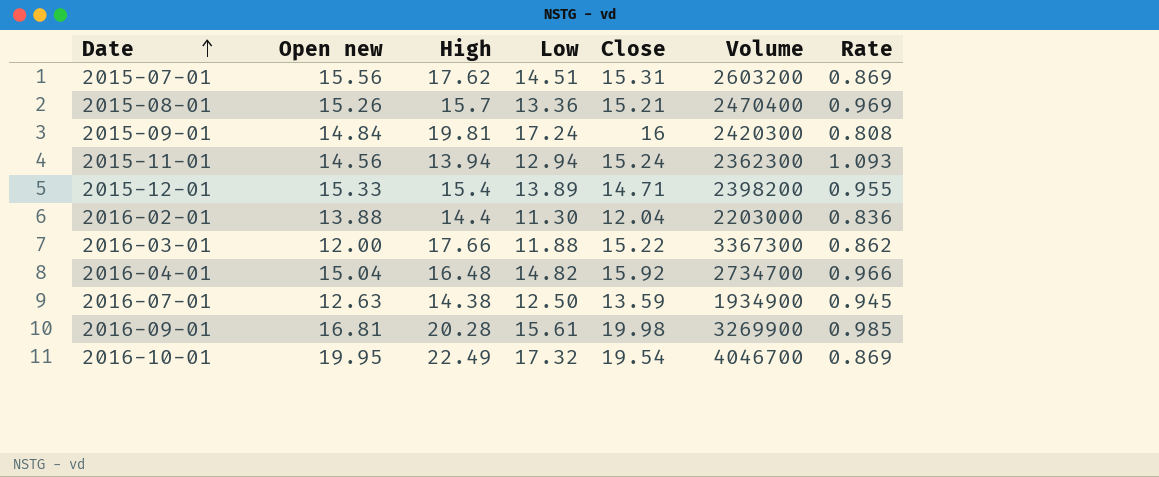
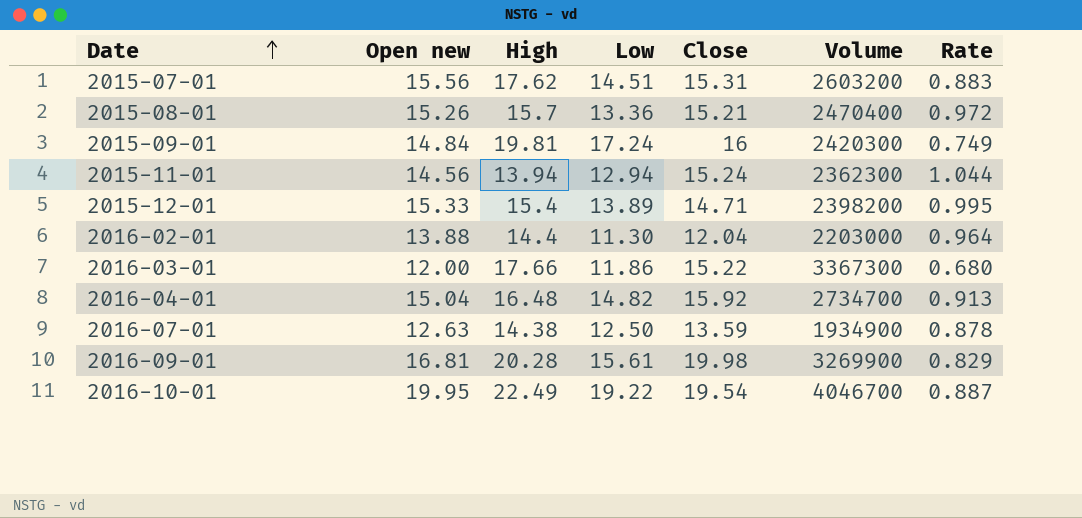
column Rate | formula: [Close] / [High] -> [Open new] / [High]
2016-03-01 | Low: 11.88 -> 11.86
2016-10-01 | Low: 17.32 -> 19.22

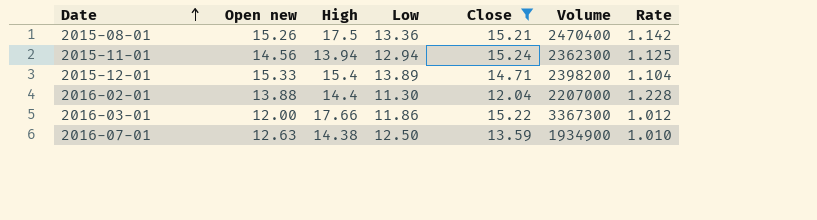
filter: none -> Close <= 15.24
column Rate | formula: [Open new] / [High] -> [Open new] / [Low]
2015-08-01 | High: 15.7 -> 17.5
2016-02-01 | Volume: 2203000 -> 2207000

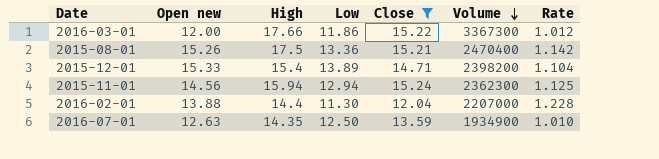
row order: Date ascending -> Volume descending
2015-11-01 | High: 13.94 -> 15.94
2016-07-01 | High: 14.38 -> 14.35

